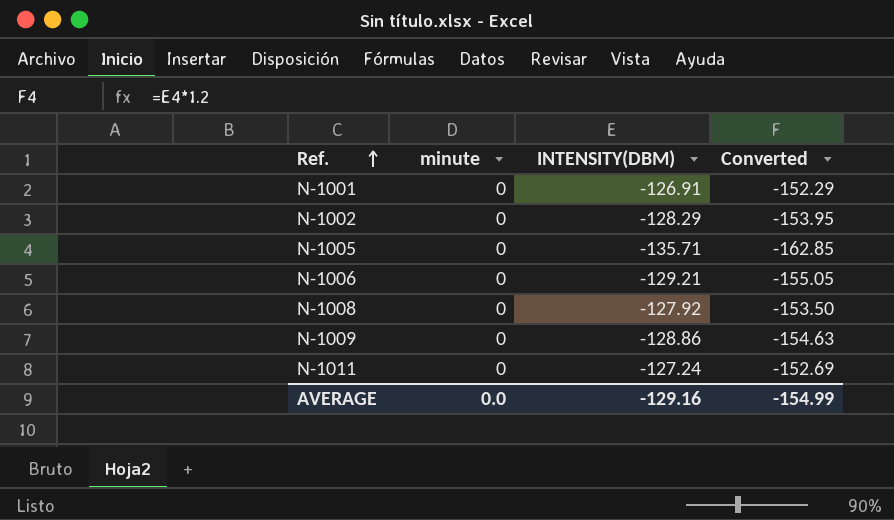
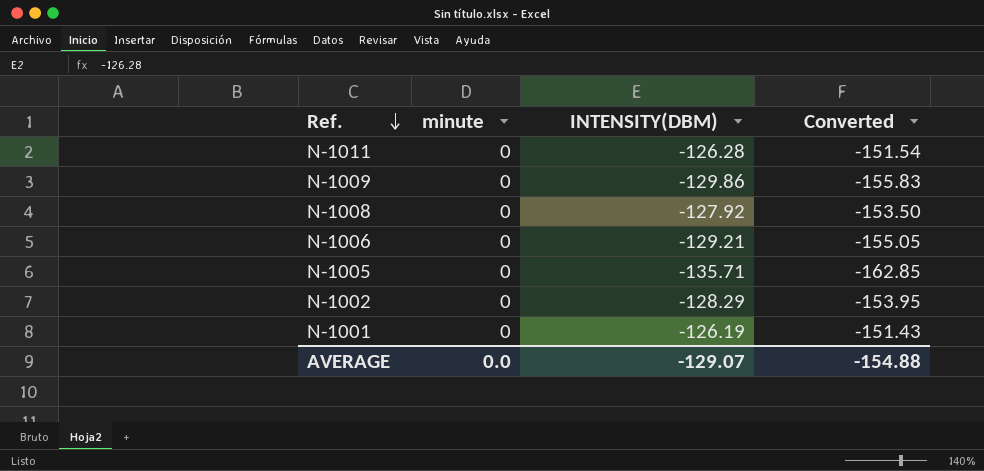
row order: Ref. ascending -> Ref. descending
N-1011 | INTENSITY(DBM): -127.24 -> -126.28
N-1011 | Converted: -152.69 -> -151.54
N-1009 | INTENSITY(DBM): -128.86 -> -129.86
N-1009 | Converted: -154.63 -> -155.83
N-1001 | INTENSITY(DBM): -126.91 -> -126.19
N-1001 | Converted: -152.29 -> -151.43
AVERAGE | INTENSITY(DBM): -129.16 -> -129.07
AVERAGE | Converted: -154.99 -> -154.88

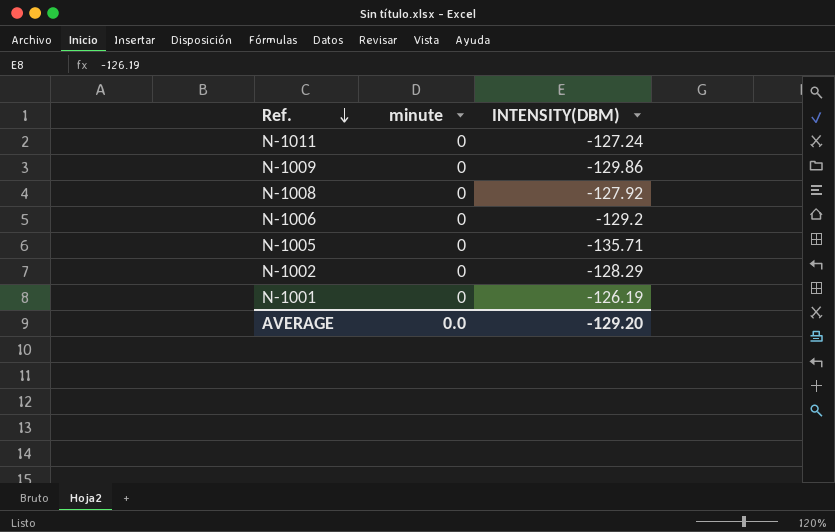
column Converted | formula: [INTENSITY(DBM)] * 1.2 -> none
N-1011 | INTENSITY(DBM): -126.28 -> -127.24
N-1006 | INTENSITY(DBM): -129.21 -> -129.2
AVERAGE | INTENSITY(DBM): -129.07 -> -129.20

